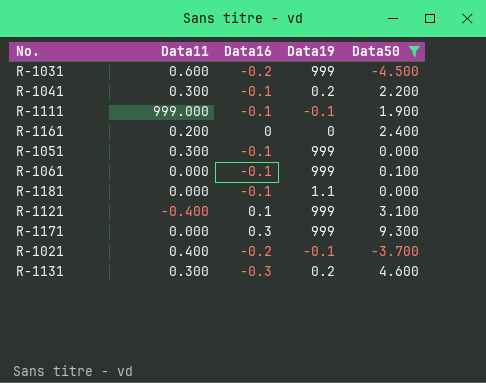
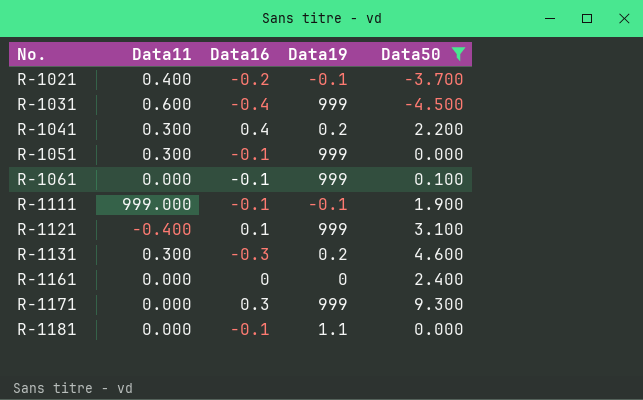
row order: none -> No. ascending
R-1031 | Data16: -0.2 -> -0.4
R-1041 | Data16: -0.1 -> 0.4
R-1161 | Data11: 0.200 -> 0.000

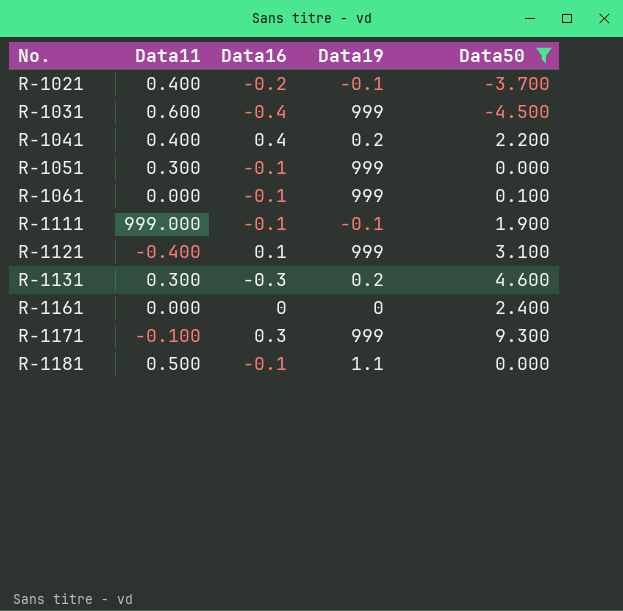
R-1041 | Data11: 0.300 -> 0.400
R-1171 | Data11: 0.000 -> -0.100
R-1181 | Data11: 0.000 -> 0.500

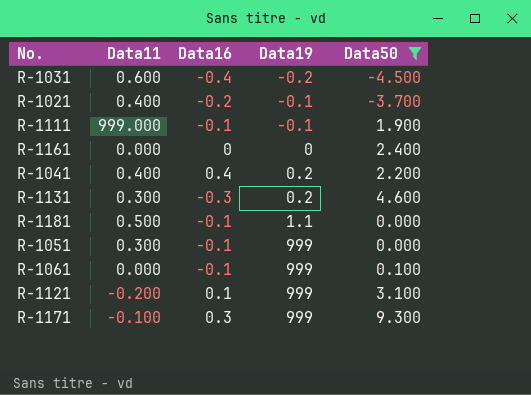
row order: No. ascending -> Data19 ascending
R-1031 | Data19: 999 -> -0.2
R-1121 | Data11: -0.400 -> -0.200

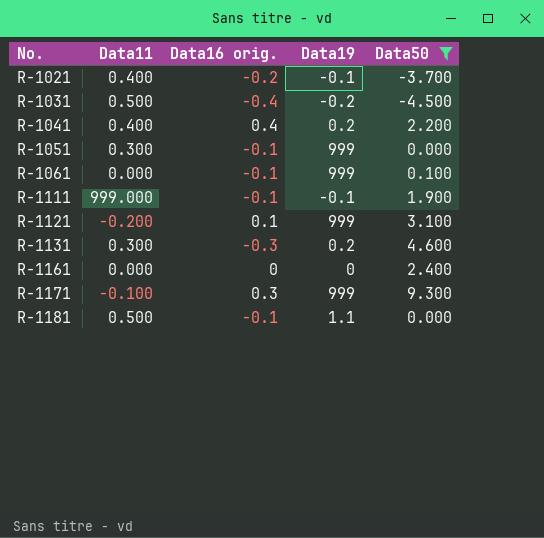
row order: Data19 ascending -> No. ascending
column name: Data16 -> Data16 orig.
R-1031 | Data11: 0.600 -> 0.500

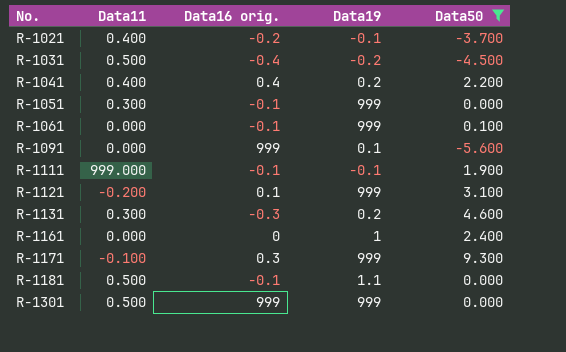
row R-1091: none -> 0.000 | 999 | 0.1 | -5.600
R-1161 | Data19: 0 -> 1
row R-1301: none -> 0.500 | 999 | 999 | 0.000

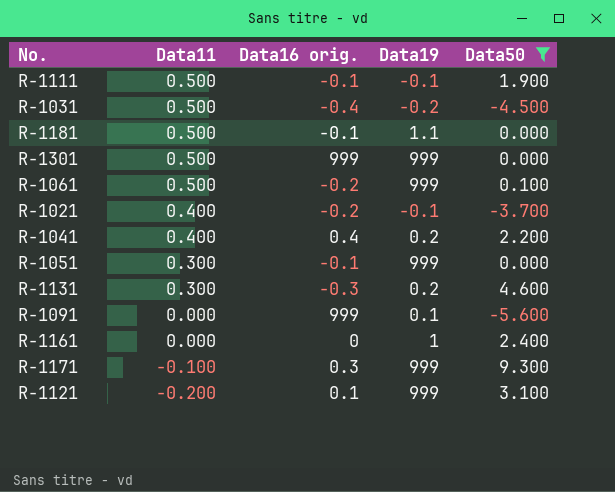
row order: No. ascending -> Data11 descending
R-1111 | Data11: 999.000 -> 0.500
R-1061 | Data11: 0.000 -> 0.500
R-1061 | Data16 orig.: -0.1 -> -0.2

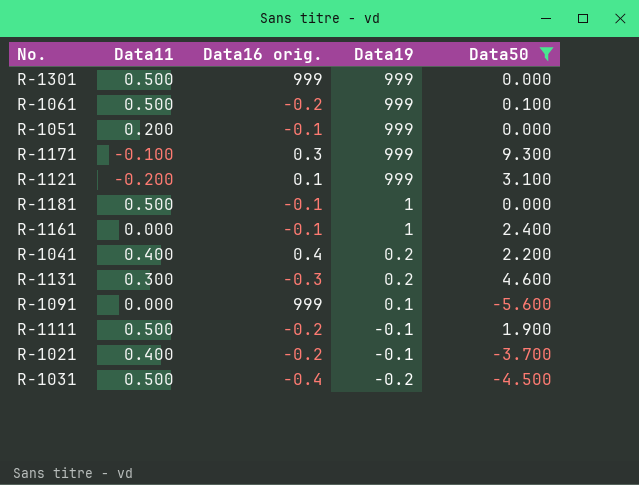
row order: Data11 descending -> Data19 descending
R-1051 | Data11: 0.300 -> 0.200
R-1181 | Data19: 1.1 -> 1
R-1161 | Data16 orig.: 0 -> -0.1
R-1111 | Data16 orig.: -0.1 -> -0.2

